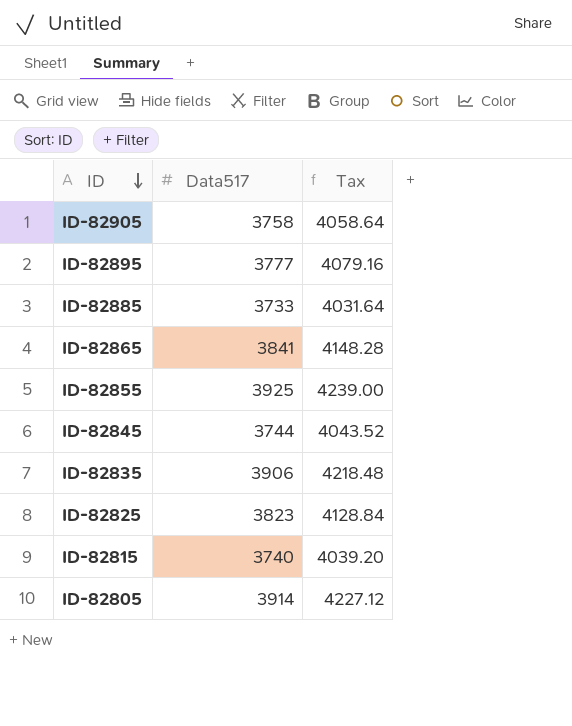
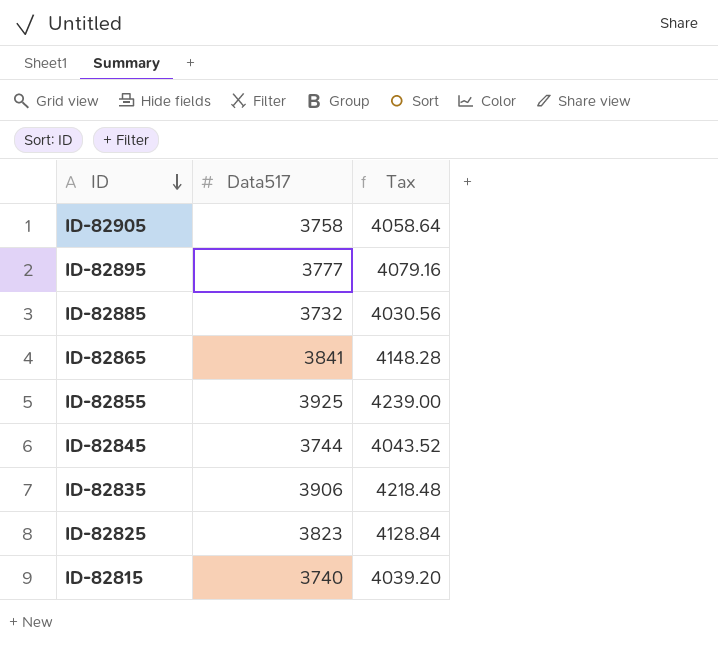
row ID-82805: 3914 | 4227.12 -> none
ID-82885 | Data517: 3733 -> 3732
ID-82885 | Tax: 4031.64 -> 4030.56

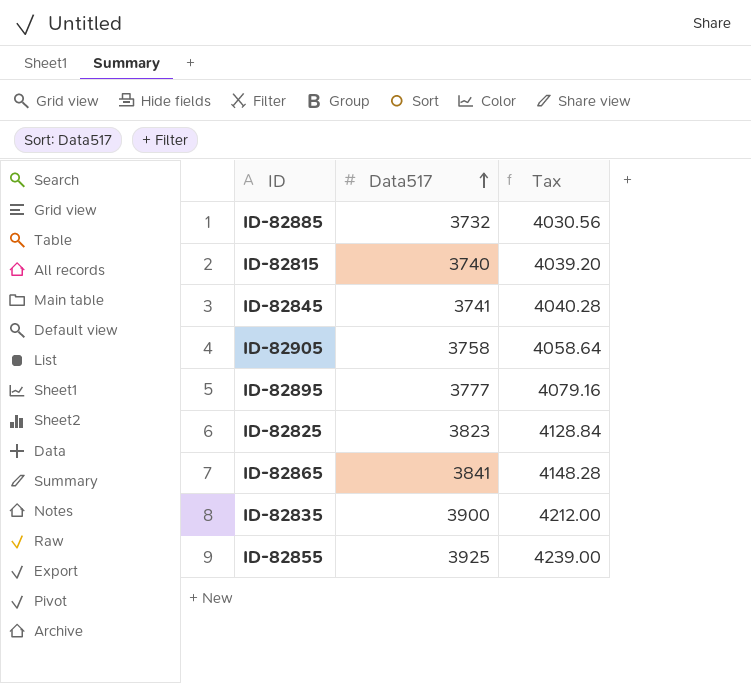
row order: ID descending -> Data517 ascending
ID-82845 | Data517: 3744 -> 3741
ID-82845 | Tax: 4043.52 -> 4040.28
ID-82835 | Data517: 3906 -> 3900
ID-82835 | Tax: 4218.48 -> 4212.00

